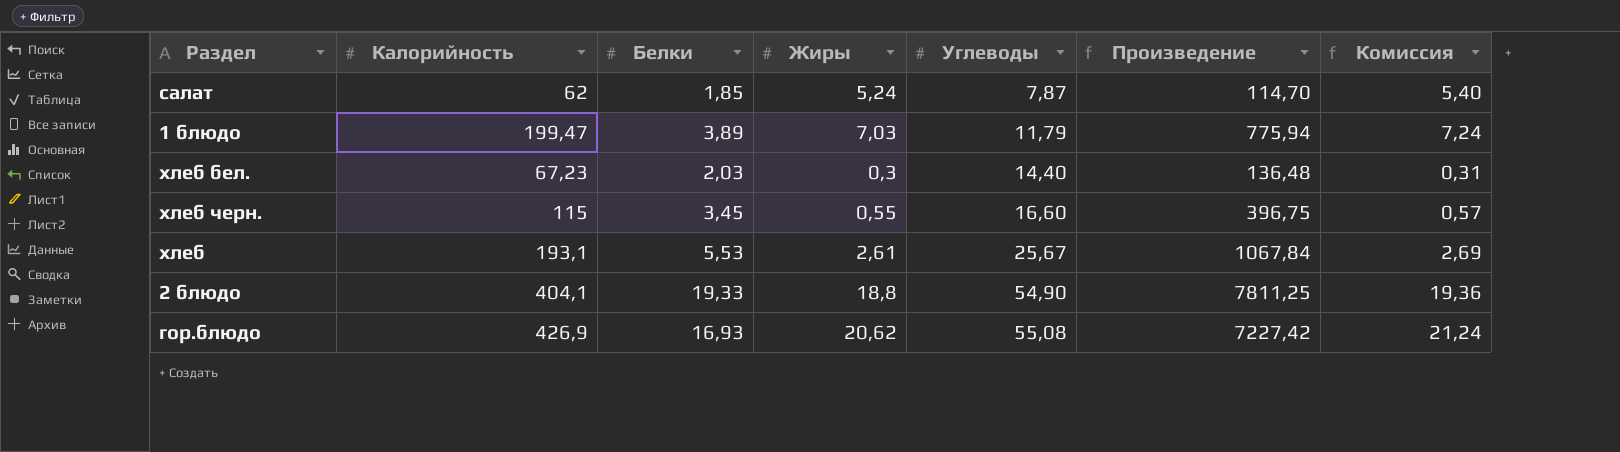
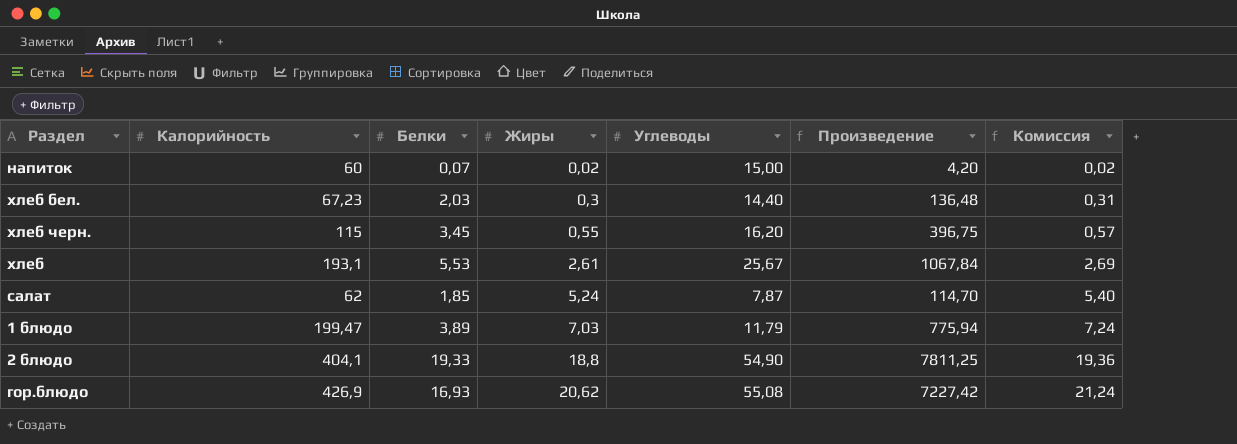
row order: Углеводы ascending -> Жиры ascending
row напиток: none -> 60 | 0,07 | 0,02 | 15,00 | 4,20 | 0,02
хлеб черн. | Углеводы: 16,60 -> 16,20

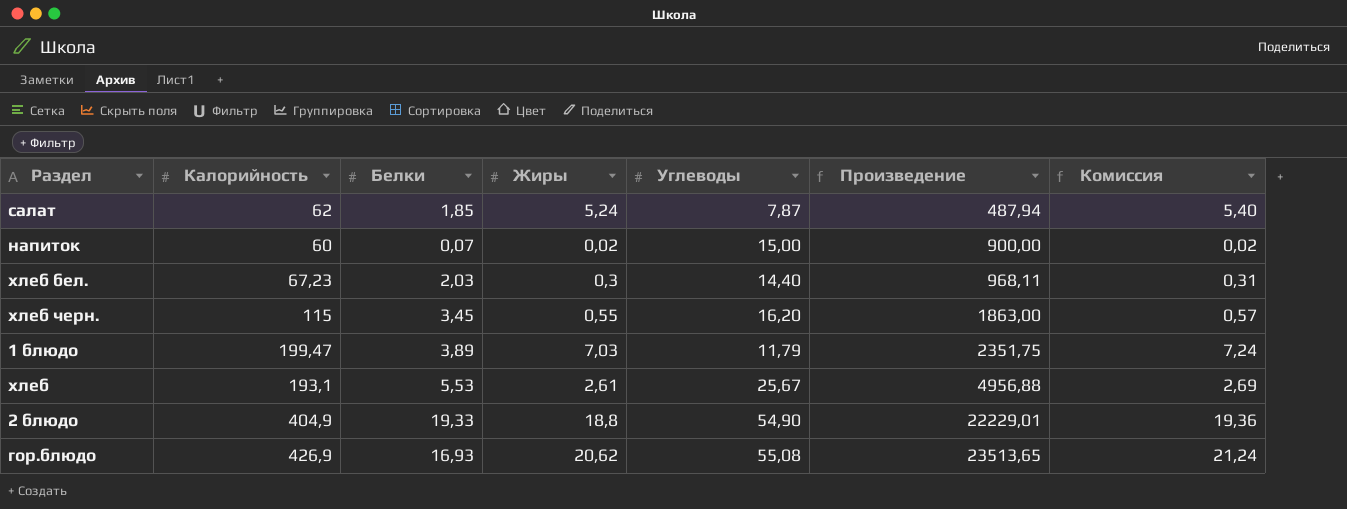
row order: Жиры ascending -> Произведение ascending
column Произведение | formula: [Калорийность] * [Белки] -> [Калорийность] * [Углеводы]
2 блюдо | Калорийность: 404,1 -> 404,9

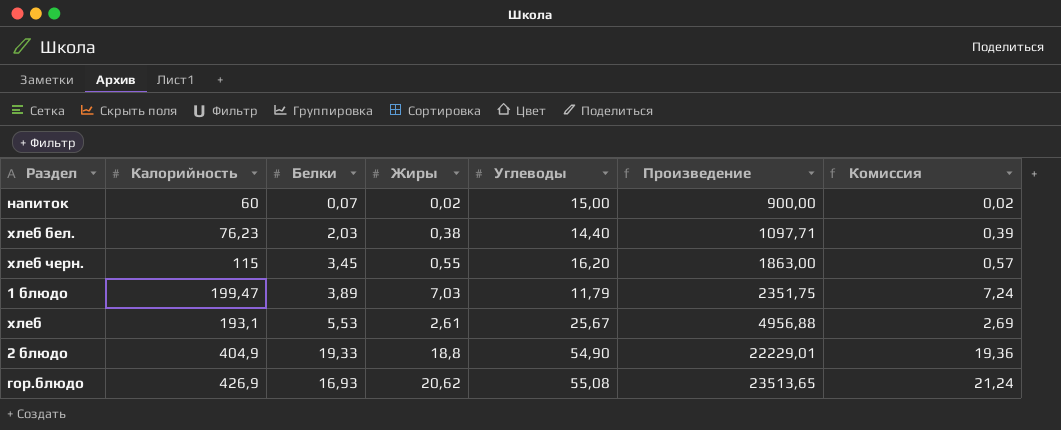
row салат: 62 | 1,85 | 5,24 | 7,87 | 487,94 | 5,40 -> none
хлеб бел. | Калорийность: 67,23 -> 76,23
хлеб бел. | Жиры: 0,3 -> 0,38
хлеб бел. | Произведение: 968,11 -> 1097,71
хлеб бел. | Комиссия: 0,31 -> 0,39

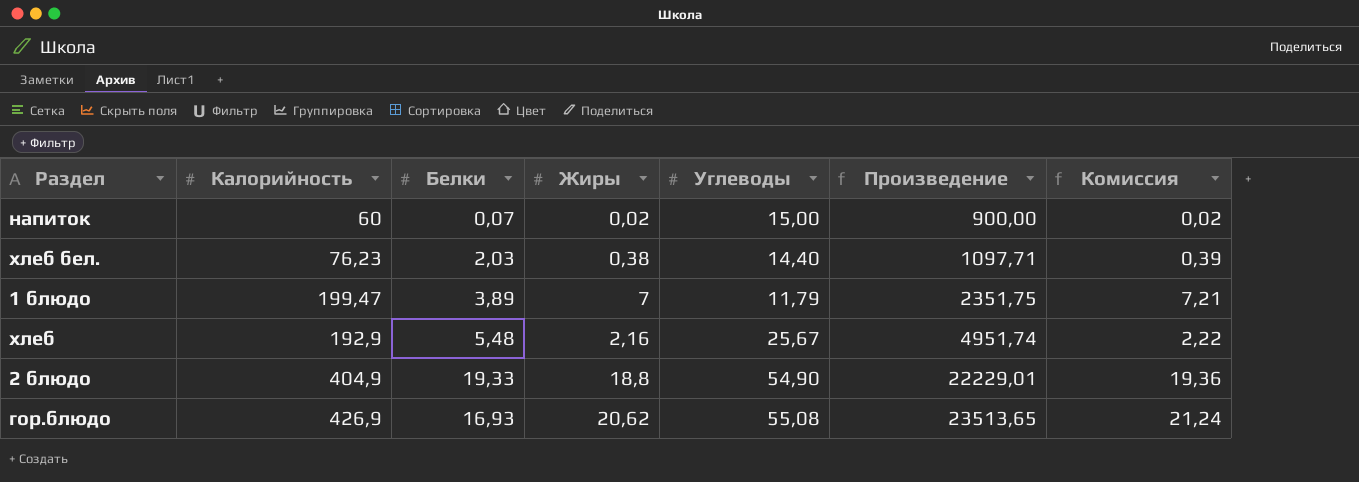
row хлеб черн.: 115 | 3,45 | 0,55 | 16,20 | 1863,00 | 0,57 -> none
1 блюдо | Жиры: 7,03 -> 7
1 блюдо | Комиссия: 7,24 -> 7,21
хлеб | Калорийность: 193,1 -> 192,9
хлеб | Белки: 5,53 -> 5,48
хлеб | Жиры: 2,61 -> 2,16
хлеб | Произведение: 4956,88 -> 4951,74
хлеб | Комиссия: 2,69 -> 2,22

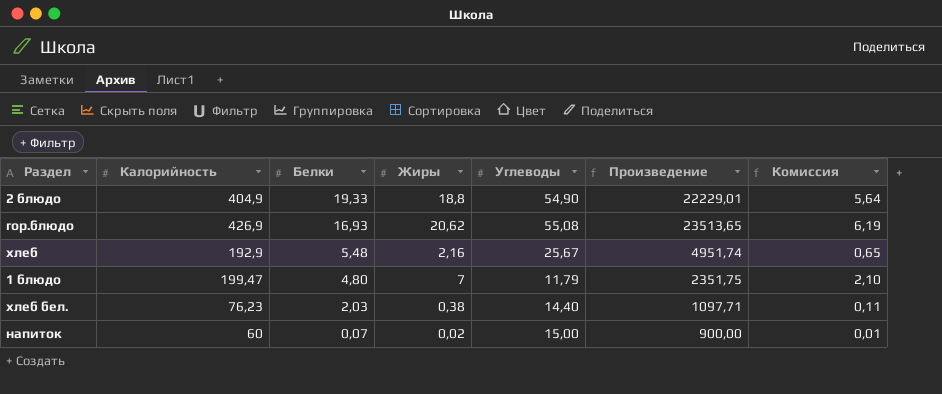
row order: Произведение ascending -> Белки descending
column Комиссия | formula: [Жиры] * 1,03 -> [Жиры] * 0,3
1 блюдо | Белки: 3,89 -> 4,80

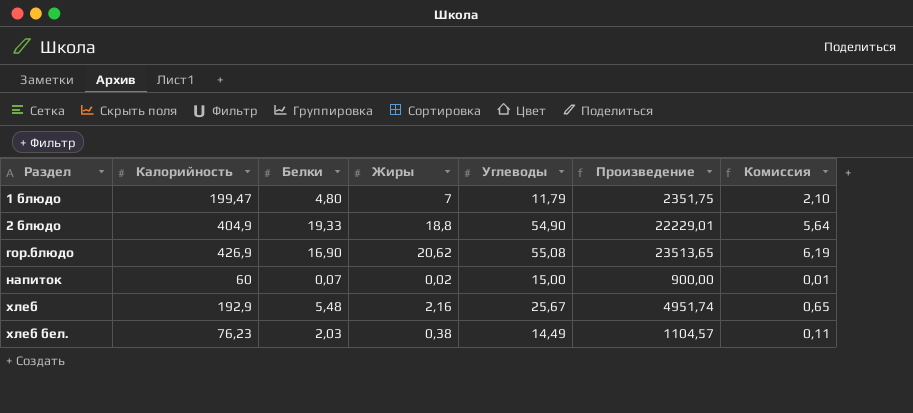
row order: Белки descending -> Раздел ascending
гор.блюдо | Белки: 16,93 -> 16,90
хлеб бел. | Углеводы: 14,40 -> 14,49
хлеб бел. | Произведение: 1097,71 -> 1104,57

